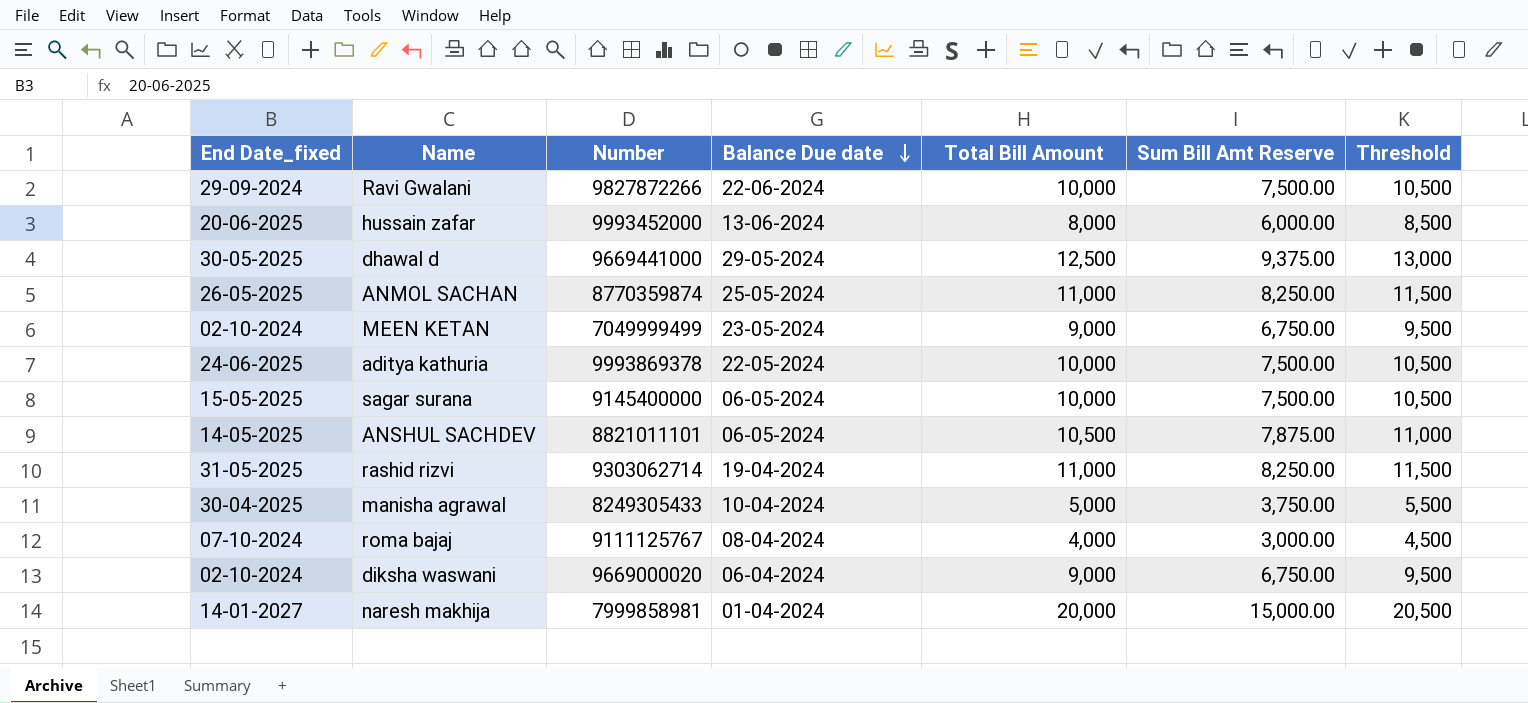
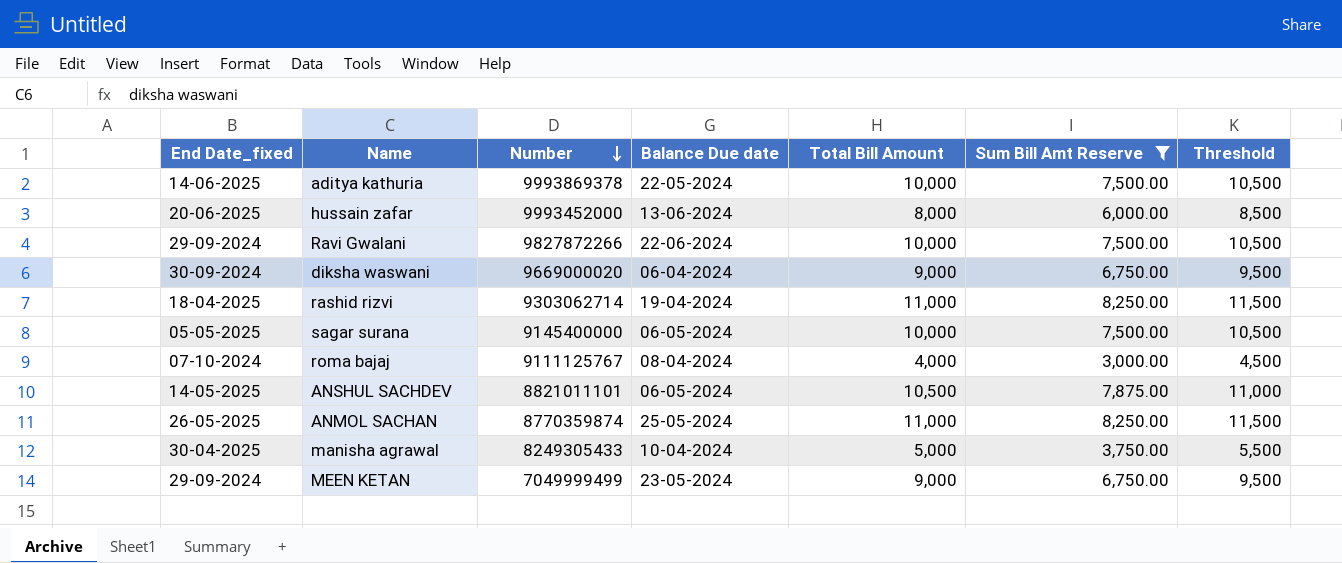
filter: none -> Sum Bill Amt Reserve <= 8,250.00
row order: Balance Due date descending -> Number descending
aditya kathuria | End Date_fixed: 24-06-2025 -> 14-06-2025
diksha waswani | End Date_fixed: 02-10-2024 -> 30-09-2024
rashid rizvi | End Date_fixed: 31-05-2025 -> 18-04-2025
sagar surana | End Date_fixed: 15-05-2025 -> 05-05-2025
MEEN KETAN | End Date_fixed: 02-10-2024 -> 29-09-2024

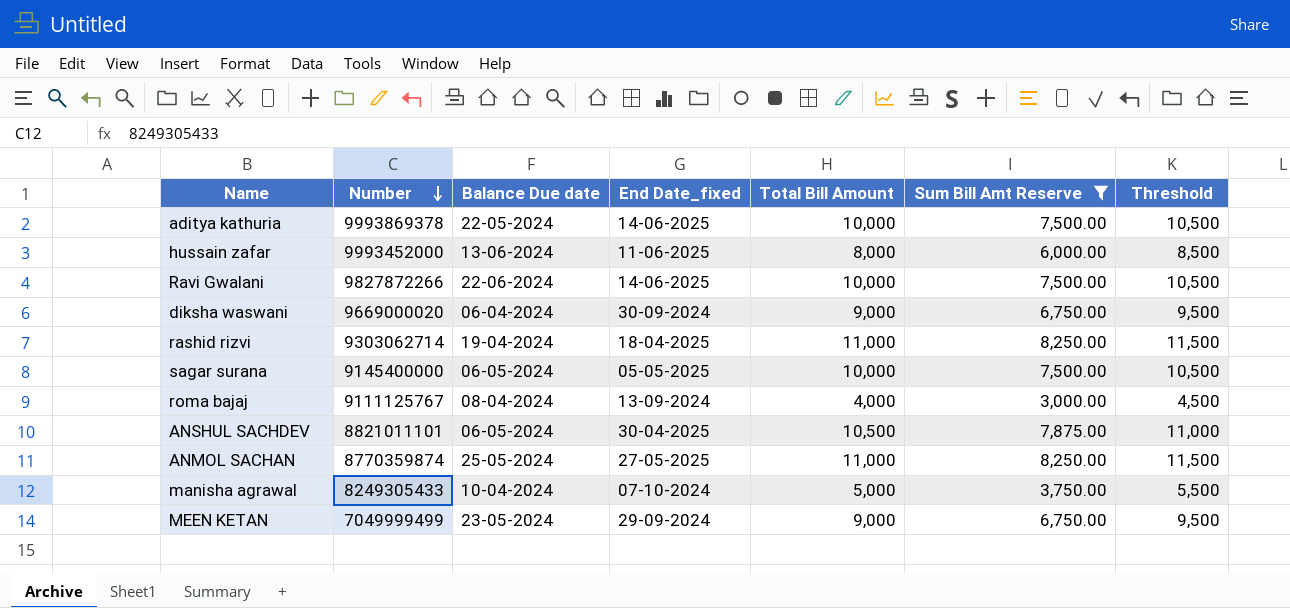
column End Date_fixed | position: 1 -> 4
hussain zafar | End Date_fixed: 20-06-2025 -> 11-06-2025
Ravi Gwalani | End Date_fixed: 29-09-2024 -> 14-06-2025
roma bajaj | End Date_fixed: 07-10-2024 -> 13-09-2024
ANSHUL SACHDEV | End Date_fixed: 14-05-2025 -> 30-04-2025
ANMOL SACHAN | End Date_fixed: 26-05-2025 -> 27-05-2025
manisha agrawal | End Date_fixed: 30-04-2025 -> 07-10-2024

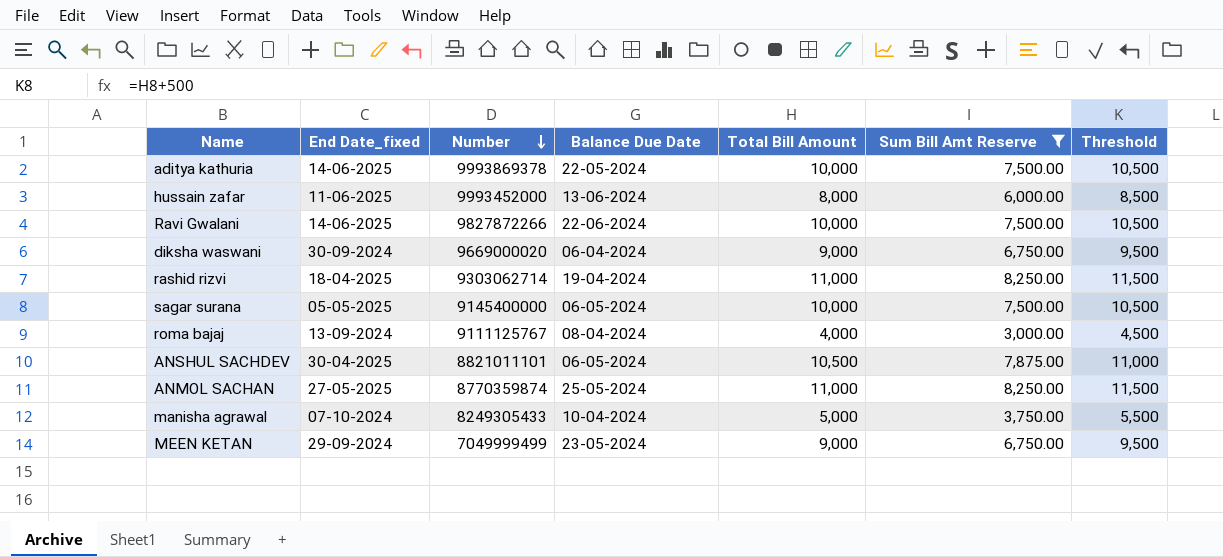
column End Date_fixed | position: 4 -> 2
column name: Balance Due date -> Balance Due Date

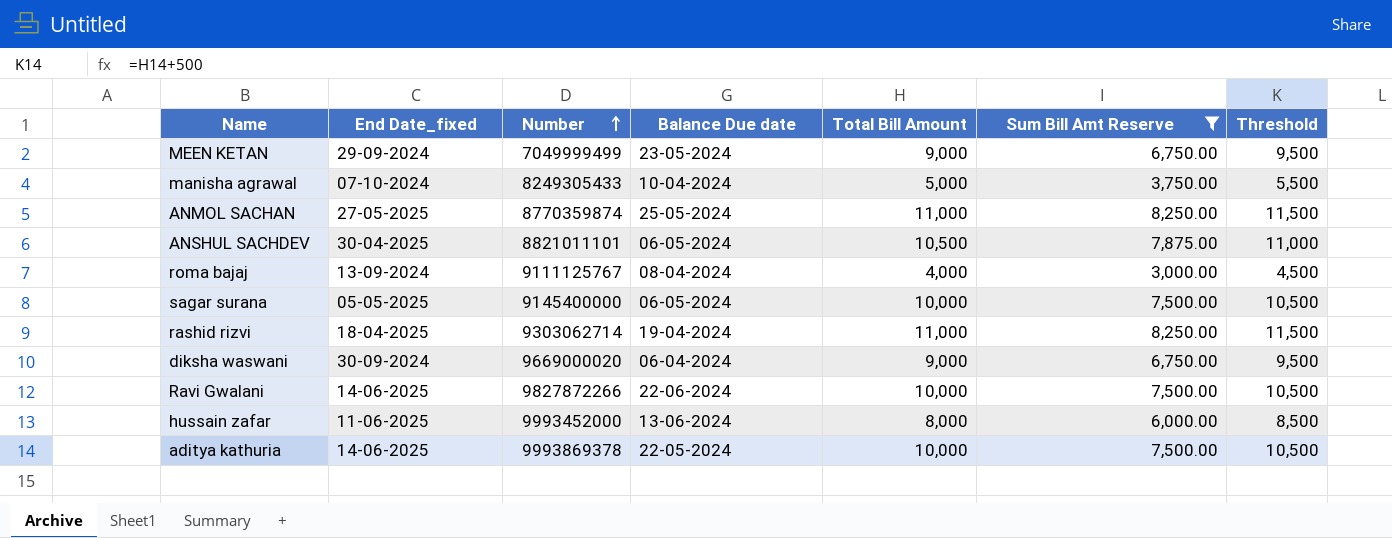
row order: Number descending -> Number ascending
column name: Balance Due Date -> Balance Due date

